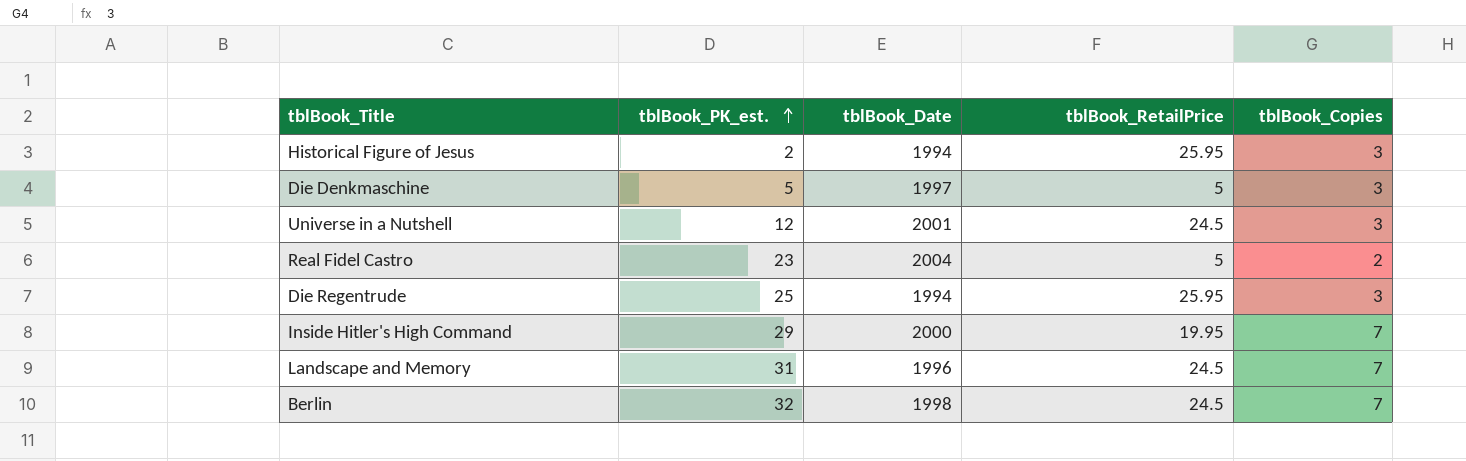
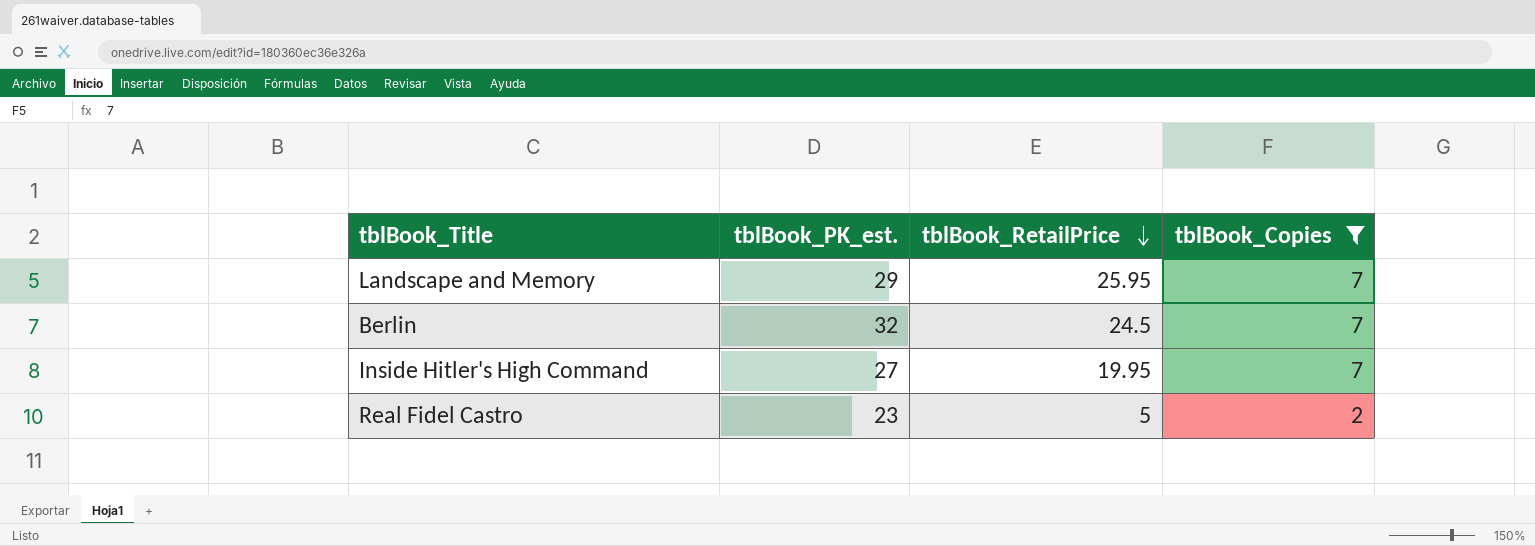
filter: none -> tblBook_Copies != 3
row order: tblBook_PK_est. ascending -> tblBook_RetailPrice descending
column tblBook_Date | position: 3 -> none
Landscape and Memory | tblBook_PK_est.: 31 -> 29
Landscape and Memory | tblBook_RetailPrice: 24.5 -> 25.95
Inside Hitler's High Command | tblBook_PK_est.: 29 -> 27

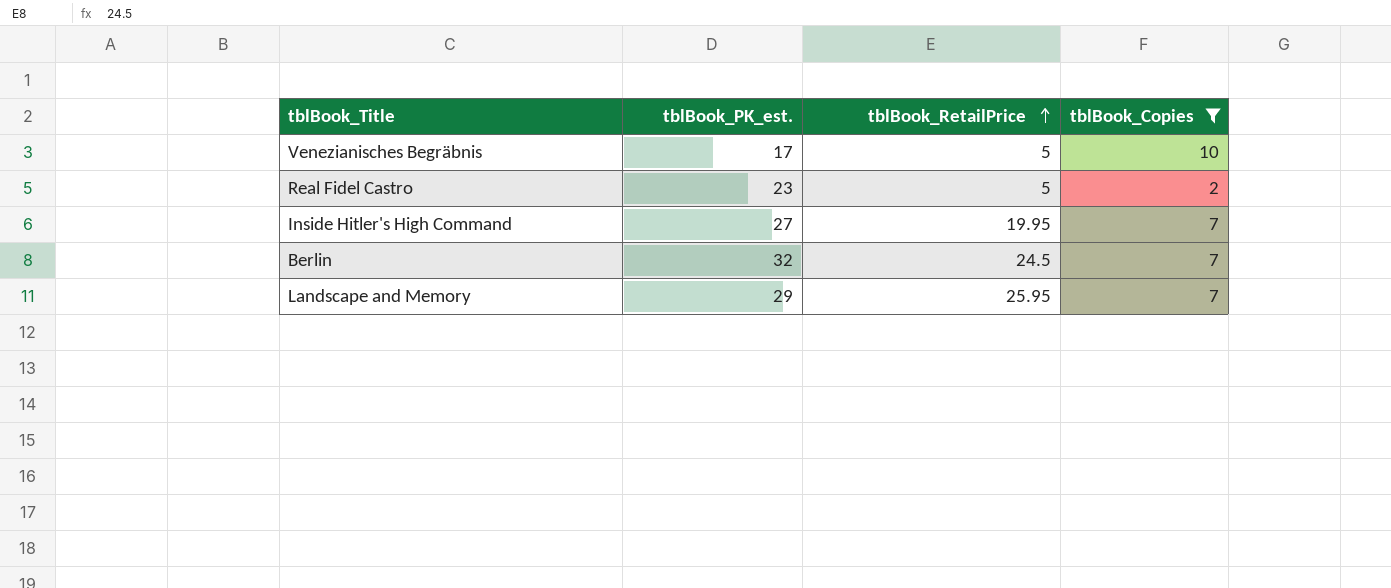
row order: tblBook_RetailPrice descending -> tblBook_RetailPrice ascending
row Venezianisches Begräbnis: none -> 17 | 5 | 10

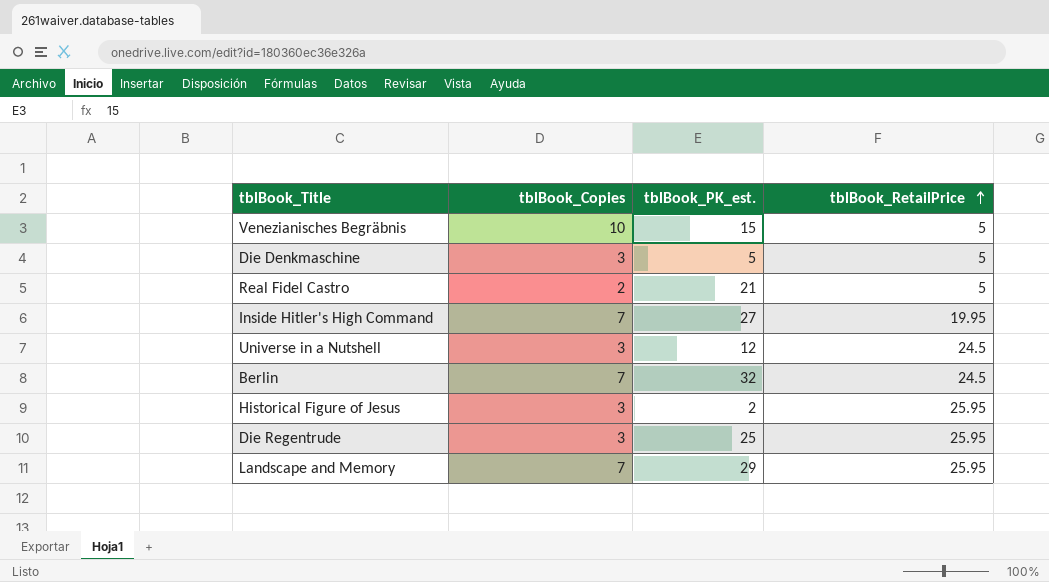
filter: tblBook_Copies != 3 -> none
column tblBook_Copies | position: 4 -> 2
Venezianisches Begräbnis | tblBook_PK_est.: 17 -> 15
Real Fidel Castro | tblBook_PK_est.: 23 -> 21

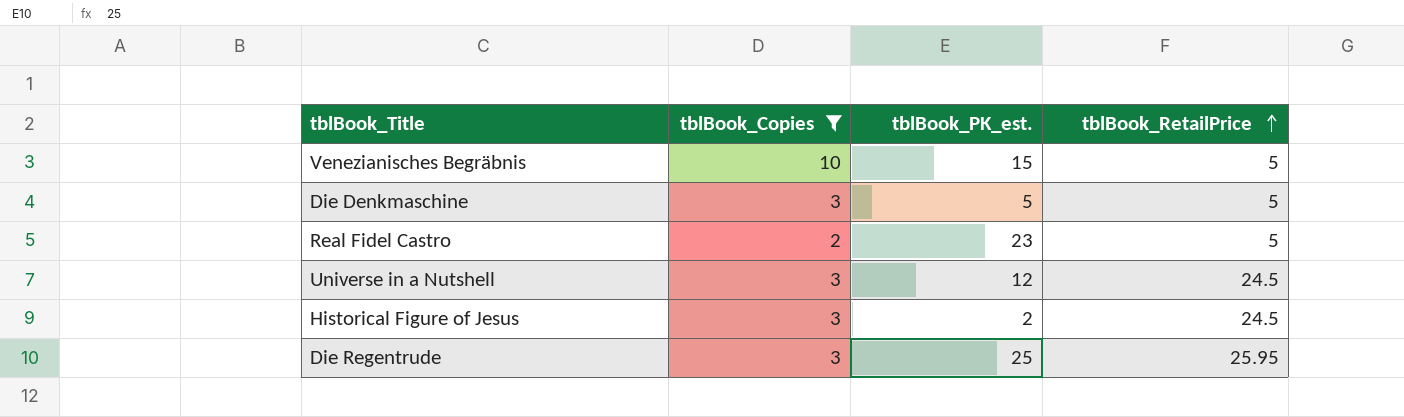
filter: none -> tblBook_Copies != 7
Real Fidel Castro | tblBook_PK_est.: 21 -> 23
Historical Figure of Jesus | tblBook_RetailPrice: 25.95 -> 24.5

